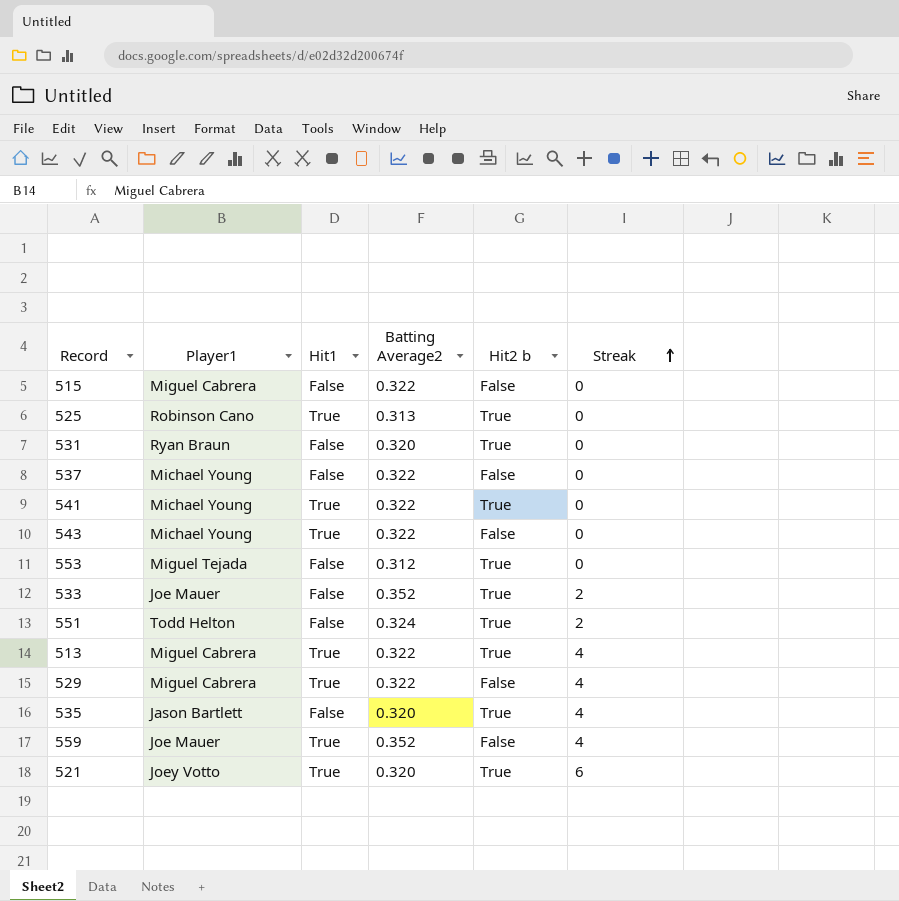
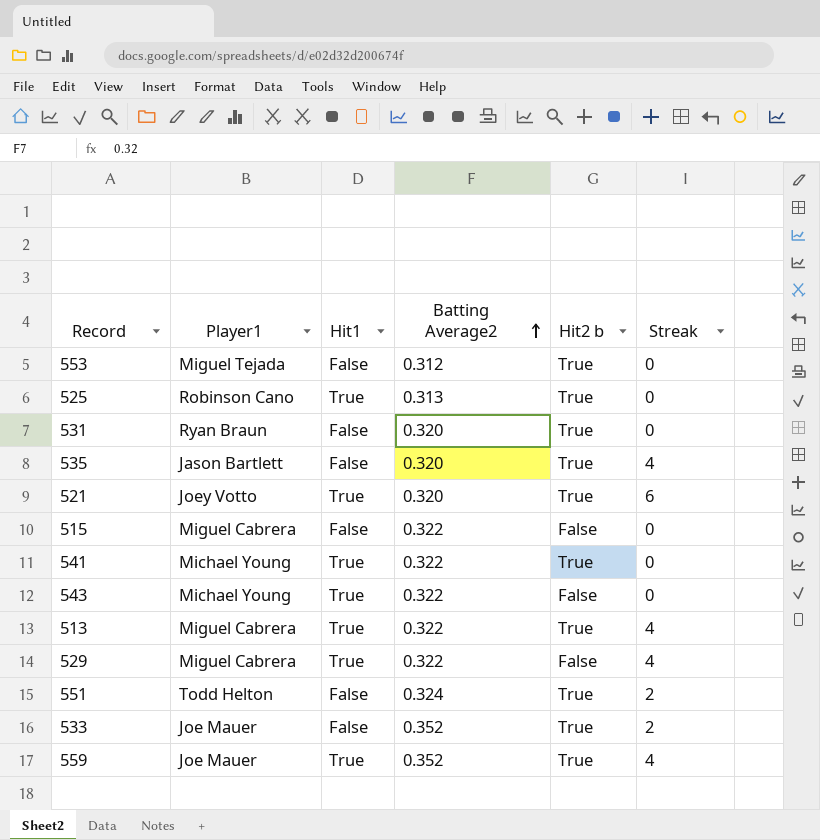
row order: Streak ascending -> Batting Average2 ascending
row 537: Michael Young | False | 0.322 | False | 0 -> none
559 | Hit2 b: False -> True

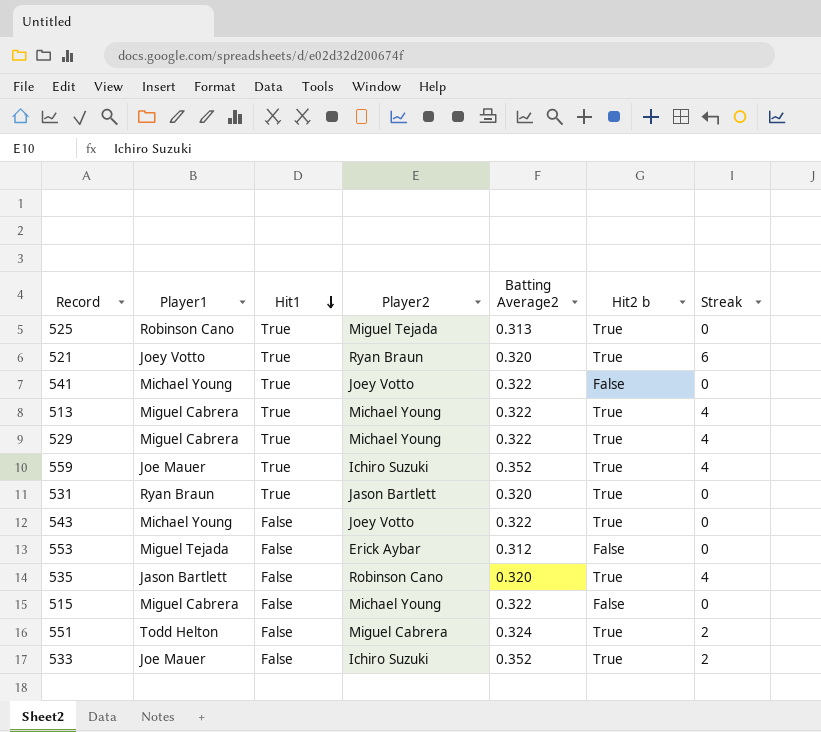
row order: Batting Average2 ascending -> Hit1 descending
column Player2 | position: none -> 4
541 | Hit2 b: True -> False
529 | Hit2 b: False -> True
531 | Hit1: False -> True
543 | Hit1: True -> False
543 | Hit2 b: False -> True
553 | Hit2 b: True -> False

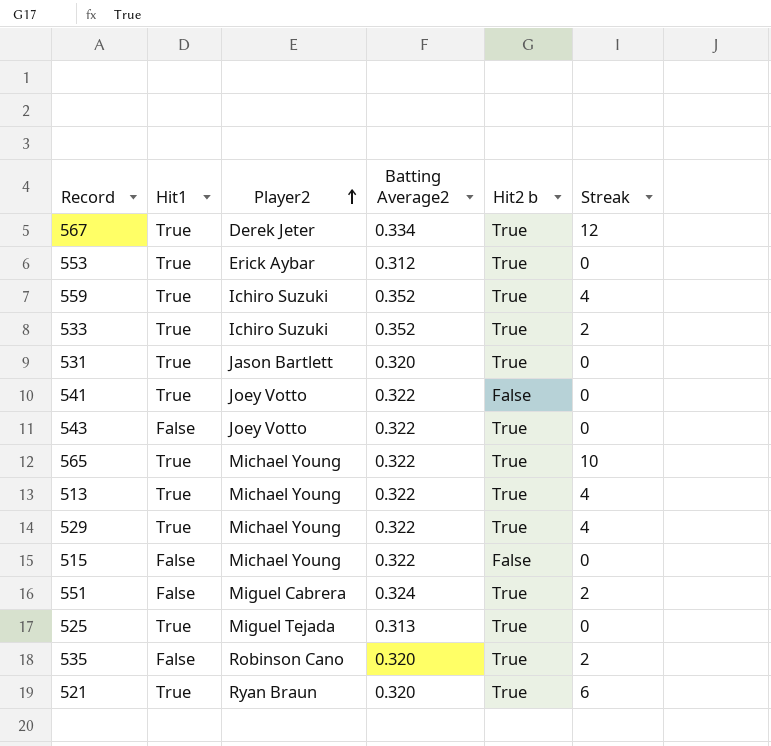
row order: Hit1 descending -> Player2 ascending
column Player1 | position: 2 -> none
row 567: none -> True | Derek Jeter | 0.334 | True | 12
553 | Hit1: False -> True
553 | Hit2 b: False -> True
533 | Hit1: False -> True
row 565: none -> True | Michael Young | 0.322 | True | 10
535 | Streak: 4 -> 2

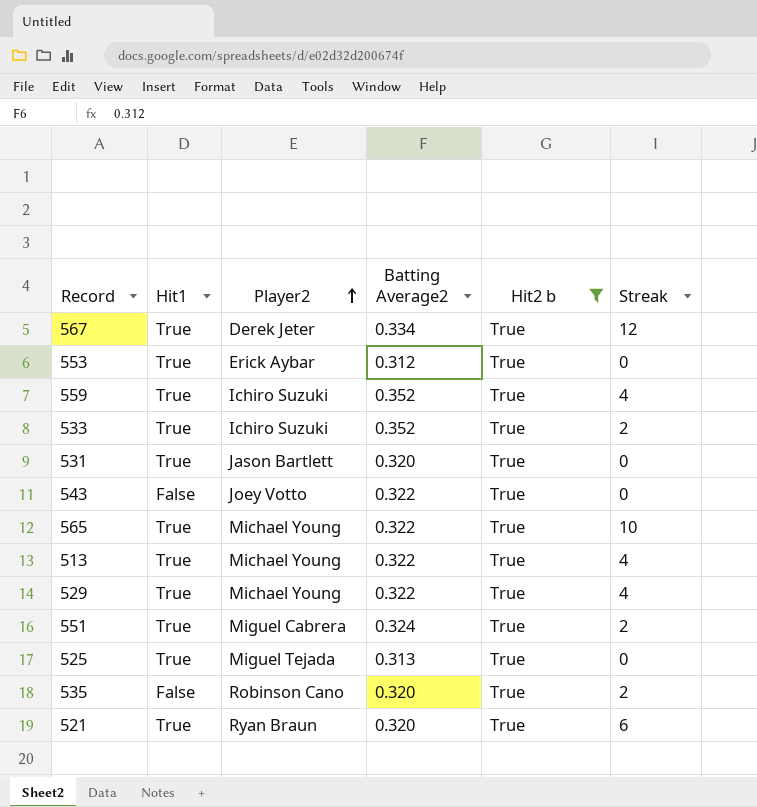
filter: none -> Hit2 b = True
551 | Hit1: False -> True

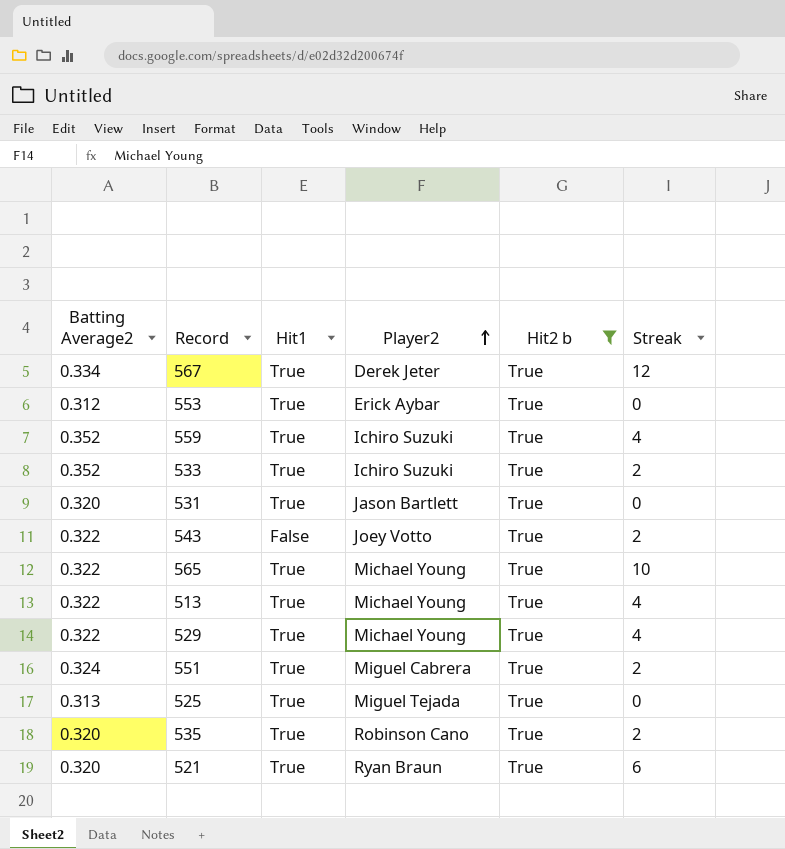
column Batting Average2 | position: 4 -> 1
543 | Streak: 0 -> 2
535 | Hit1: False -> True

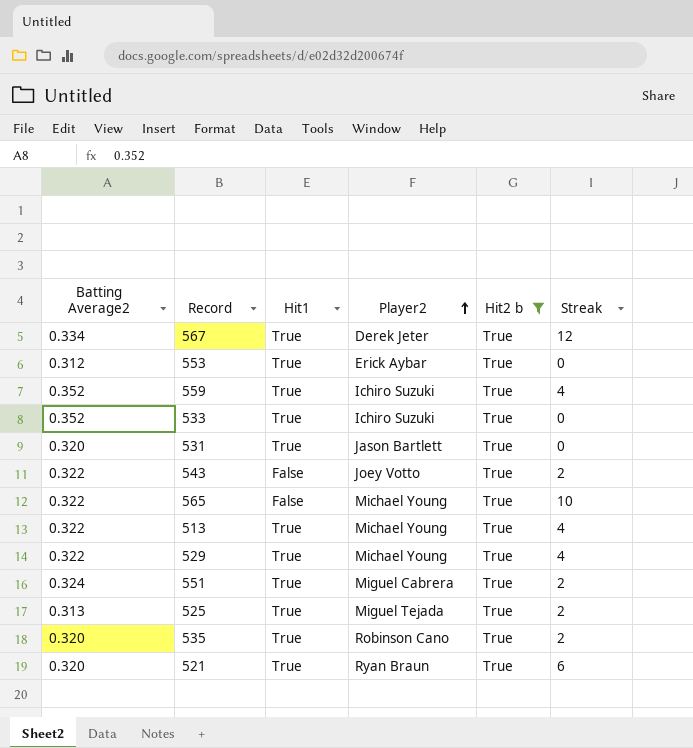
533 | Streak: 2 -> 0
565 | Hit1: True -> False
525 | Streak: 0 -> 2

